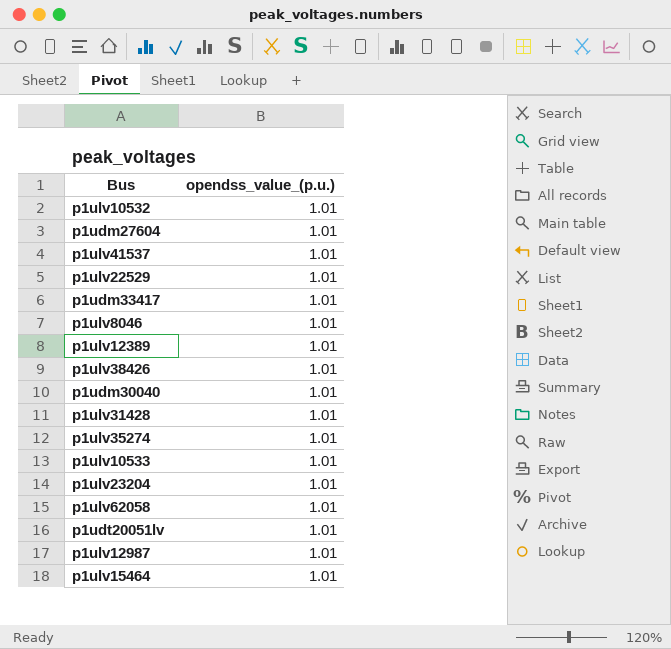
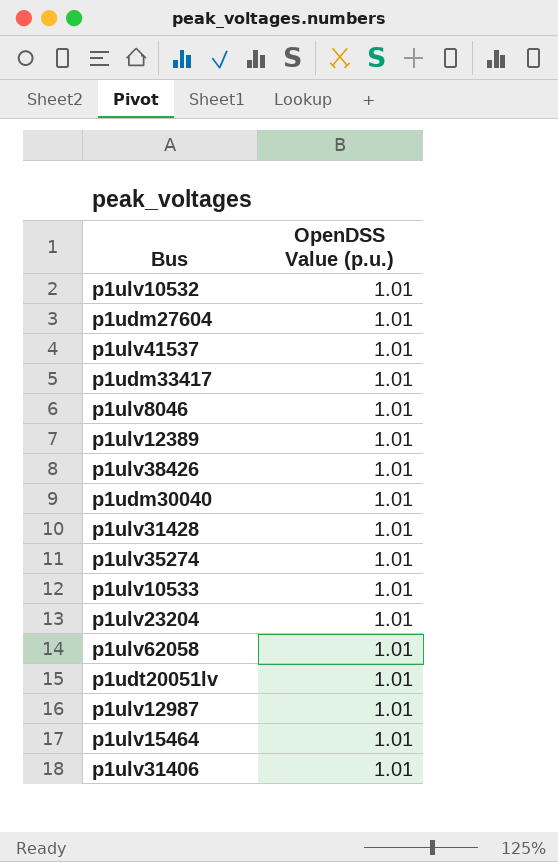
column name: opendss_value_(p.u.) -> OpenDSS Value (p.u.)
row p1ulv22529: 1.01 -> none
row p1ulv31406: none -> 1.01

